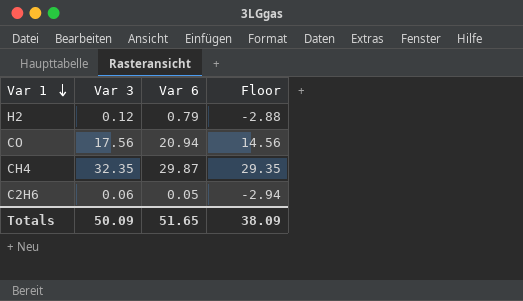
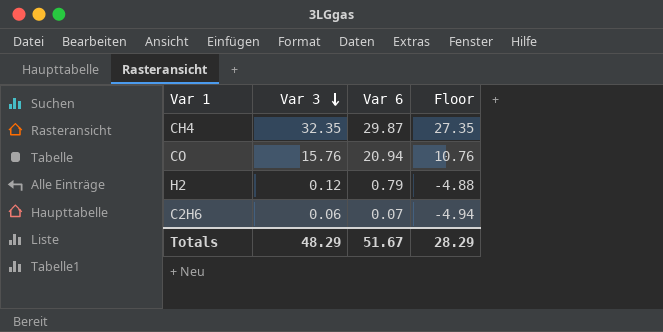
row order: Var 1 descending -> Var 3 descending
column Floor | formula: [Var 3] - 3 -> [Var 3] - 5
CO | Var 3: 17.56 -> 15.76
C2H6 | Var 6: 0.05 -> 0.07
Totals | Var 3: 50.09 -> 48.29
Totals | Var 6: 51.65 -> 51.67
Totals | Floor: 38.09 -> 28.29

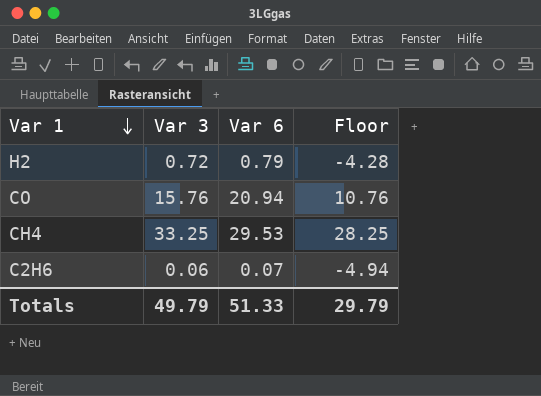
row order: Var 3 descending -> Var 1 descending
H2 | Var 3: 0.12 -> 0.72
H2 | Floor: -4.88 -> -4.28
CH4 | Var 3: 32.35 -> 33.25
CH4 | Var 6: 29.87 -> 29.53
CH4 | Floor: 27.35 -> 28.25
Totals | Var 3: 48.29 -> 49.79
Totals | Var 6: 51.67 -> 51.33
Totals | Floor: 28.29 -> 29.79

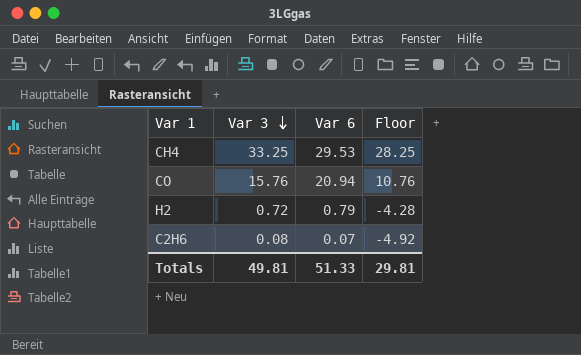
row order: Var 1 descending -> Var 3 descending
C2H6 | Var 3: 0.06 -> 0.08
C2H6 | Floor: -4.94 -> -4.92
Totals | Var 3: 49.79 -> 49.81
Totals | Floor: 29.79 -> 29.81

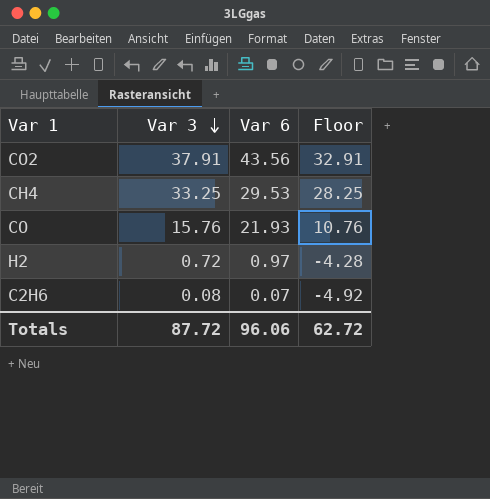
row CO2: none -> 37.91 | 43.56 | 32.91
CO | Var 6: 20.94 -> 21.93
H2 | Var 6: 0.79 -> 0.97
Totals | Var 3: 49.81 -> 87.72
Totals | Var 6: 51.33 -> 96.06
Totals | Floor: 29.81 -> 62.72

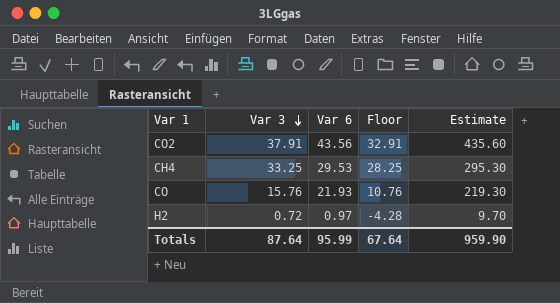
column Estimate | formula: none -> [Var 6] * 10
row C2H6: 0.08 | 0.07 | -4.92 -> none
Totals | Var 3: 87.72 -> 87.64
Totals | Var 6: 96.06 -> 95.99
Totals | Floor: 62.72 -> 67.64

